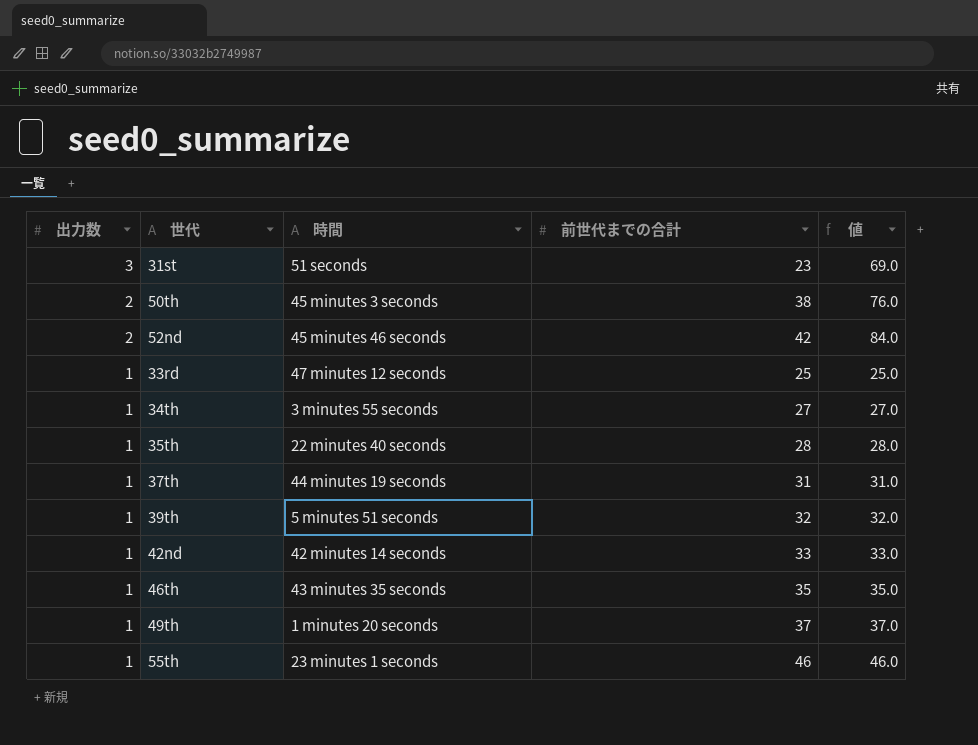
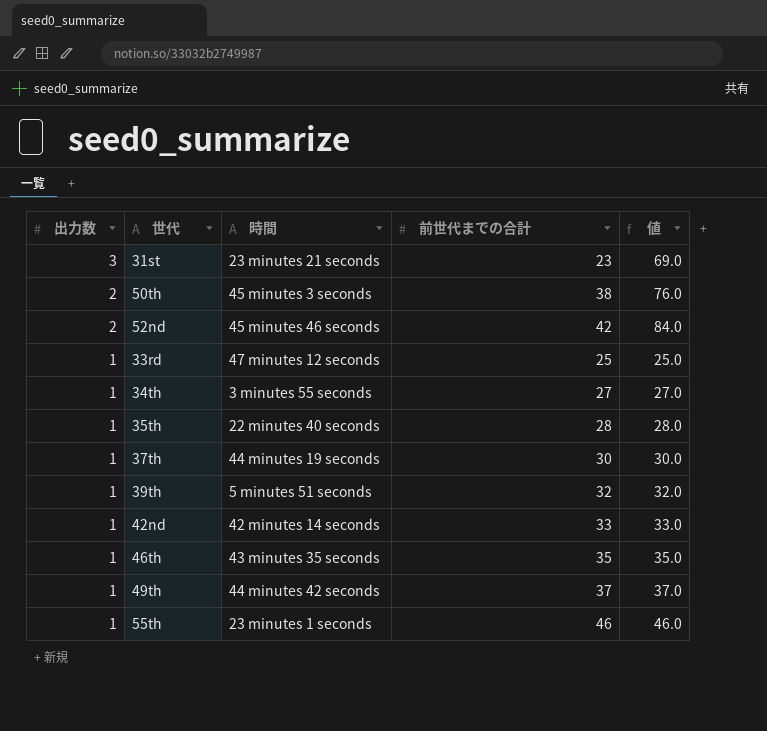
31st | 時間: 51 seconds -> 23 minutes 21 seconds
37th | 前世代までの合計: 31 -> 30
37th | 値: 31.0 -> 30.0
49th | 時間: 1 minutes 20 seconds -> 44 minutes 42 seconds

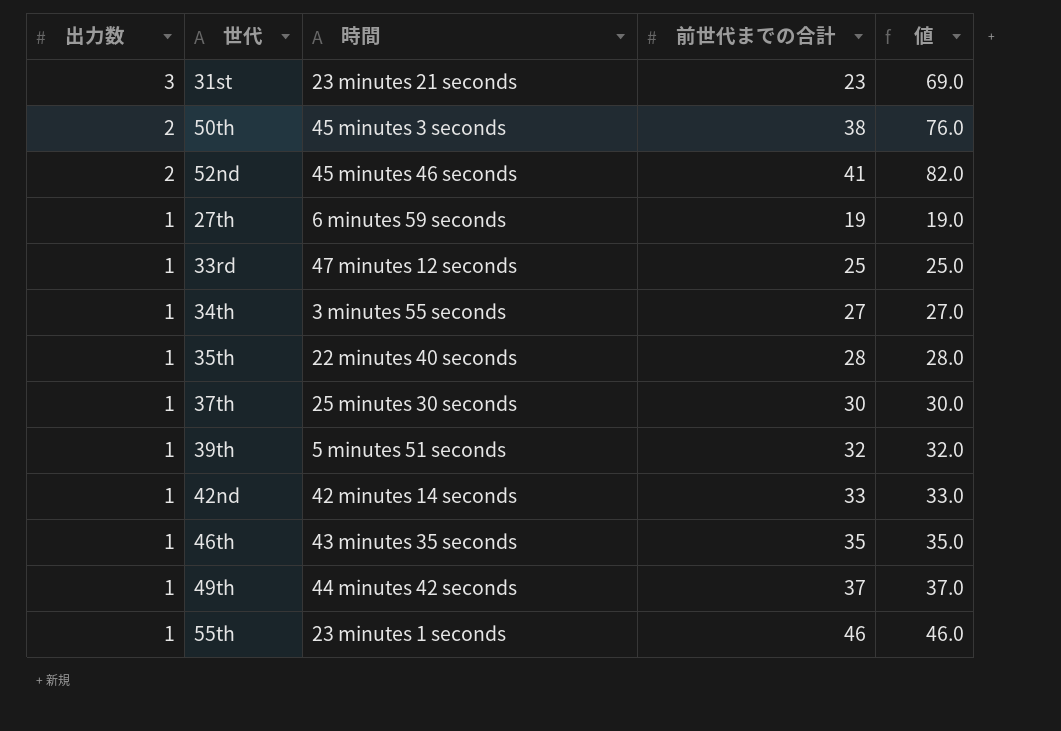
52nd | 前世代までの合計: 42 -> 41
52nd | 値: 84.0 -> 82.0
row 27th: none -> 1 | 6 minutes 59 seconds | 19 | 19.0
37th | 時間: 44 minutes 19 seconds -> 25 minutes 30 seconds

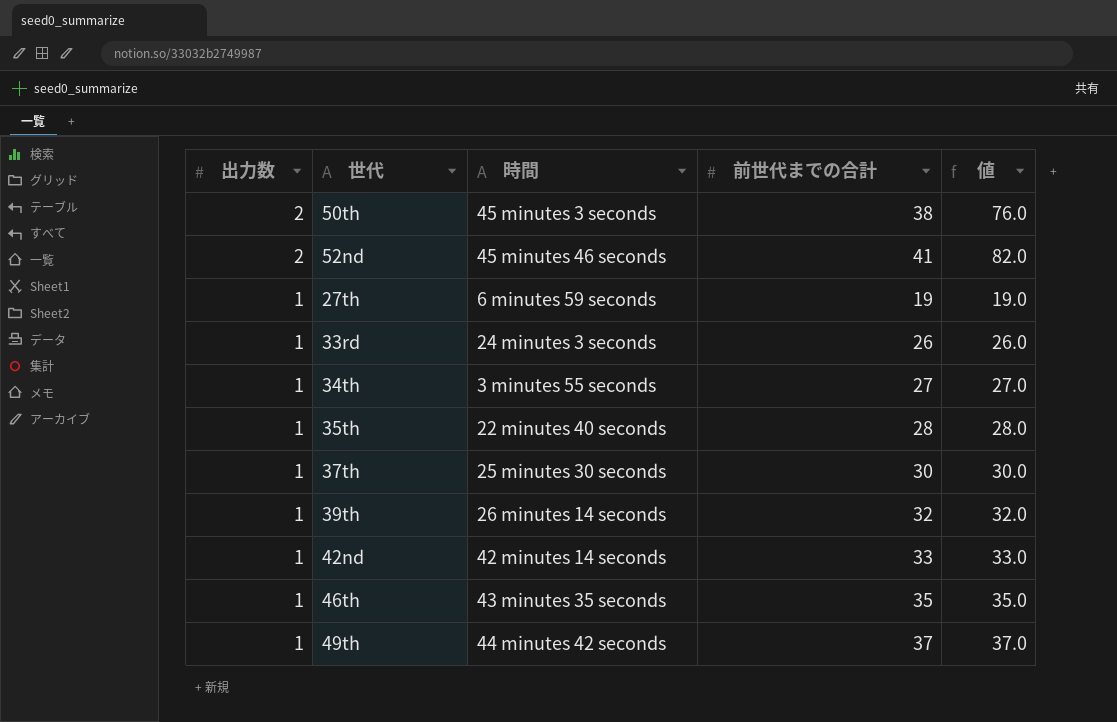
row 31st: 3 | 23 minutes 21 seconds | 23 | 69.0 -> none
row 55th: 1 | 23 minutes 1 seconds | 46 | 46.0 -> none
33rd | 時間: 47 minutes 12 seconds -> 24 minutes 3 seconds
33rd | 前世代までの合計: 25 -> 26
33rd | 値: 25.0 -> 26.0
39th | 時間: 5 minutes 51 seconds -> 26 minutes 14 seconds

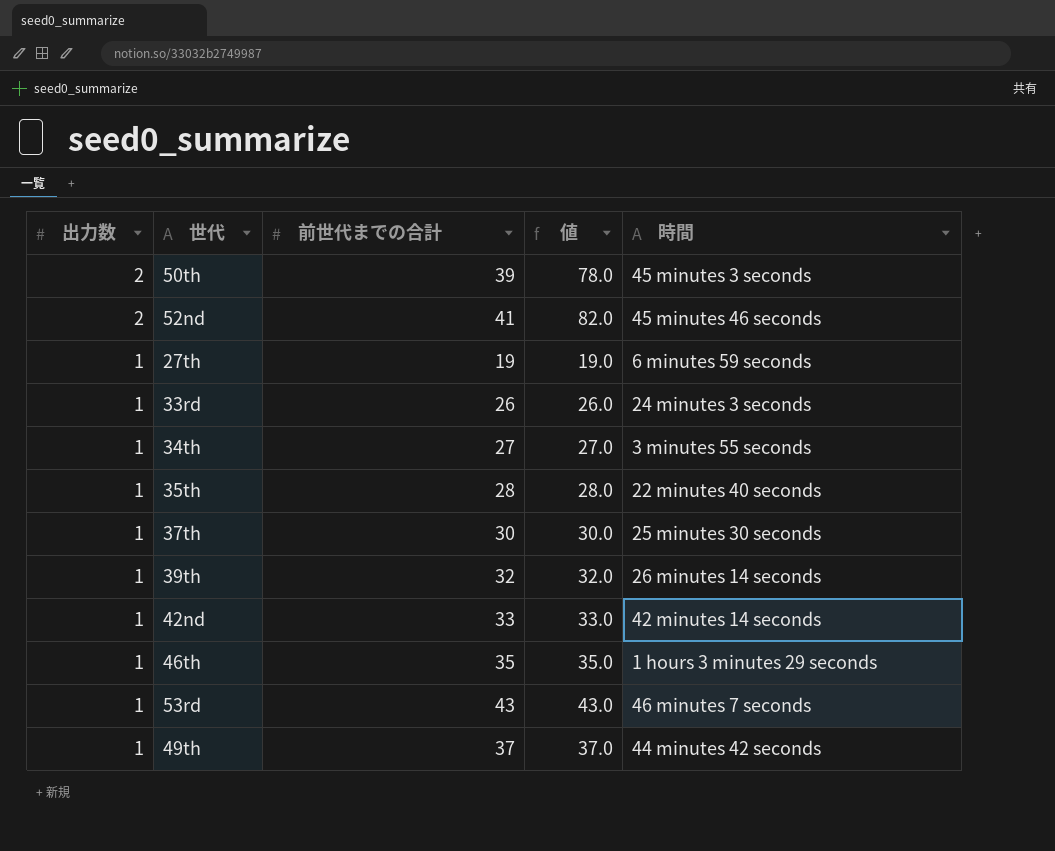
column 時間 | position: 3 -> 5
50th | 前世代までの合計: 38 -> 39
50th | 値: 76.0 -> 78.0
46th | 時間: 43 minutes 35 seconds -> 1 hours 3 minutes 29 seconds
row 53rd: none -> 1 | 43 | 43.0 | 46 minutes 7 seconds

